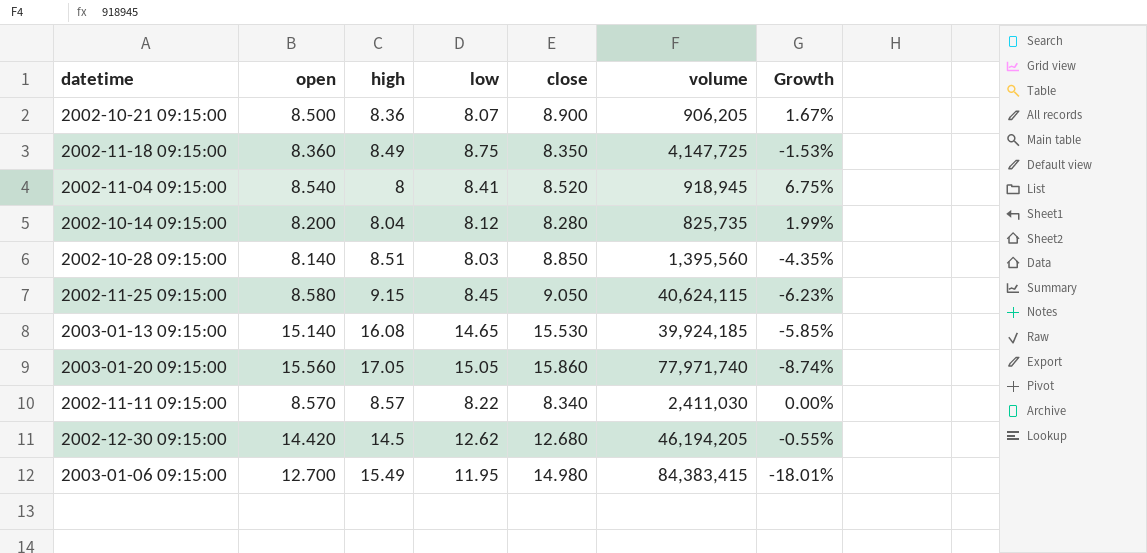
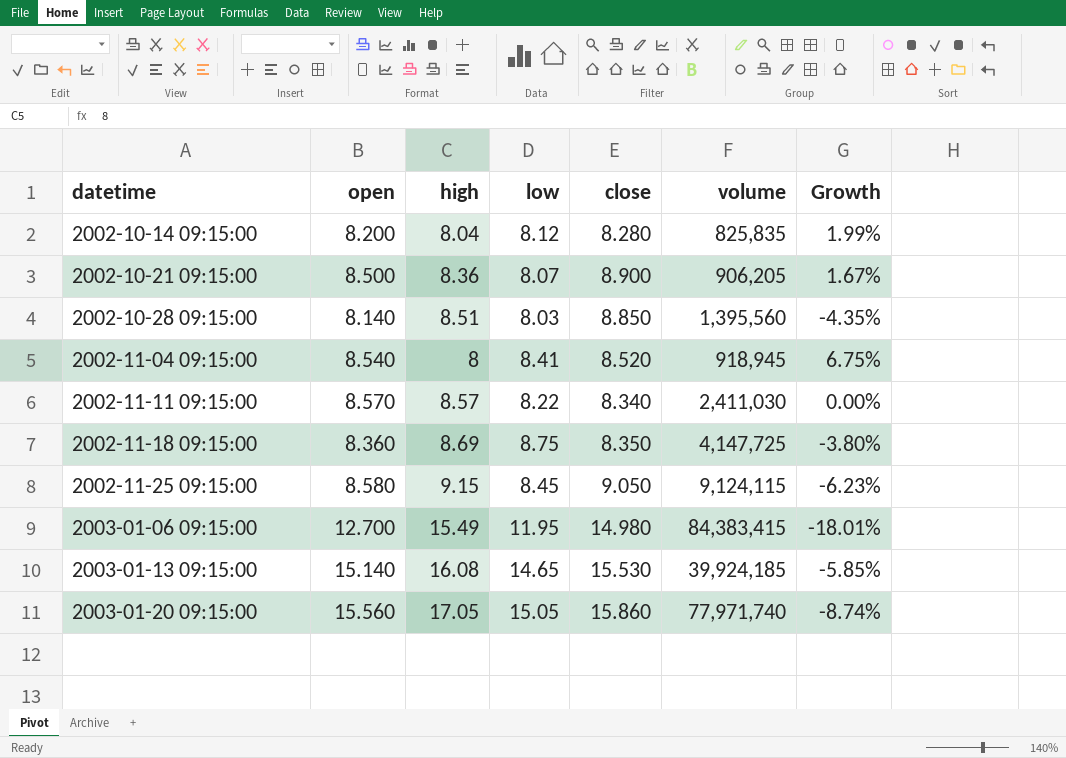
row order: none -> datetime ascending
row 2002-12-30 09:15:00: 14.420 | 14.5 | 12.62 | 12.680 | 46,194,205 | -0.55% -> none
2002-10-14 09:15:00 | volume: 825,735 -> 825,835
2002-11-18 09:15:00 | high: 8.49 -> 8.69
2002-11-18 09:15:00 | Growth: -1.53% -> -3.80%
2002-11-25 09:15:00 | volume: 40,624,115 -> 9,124,115

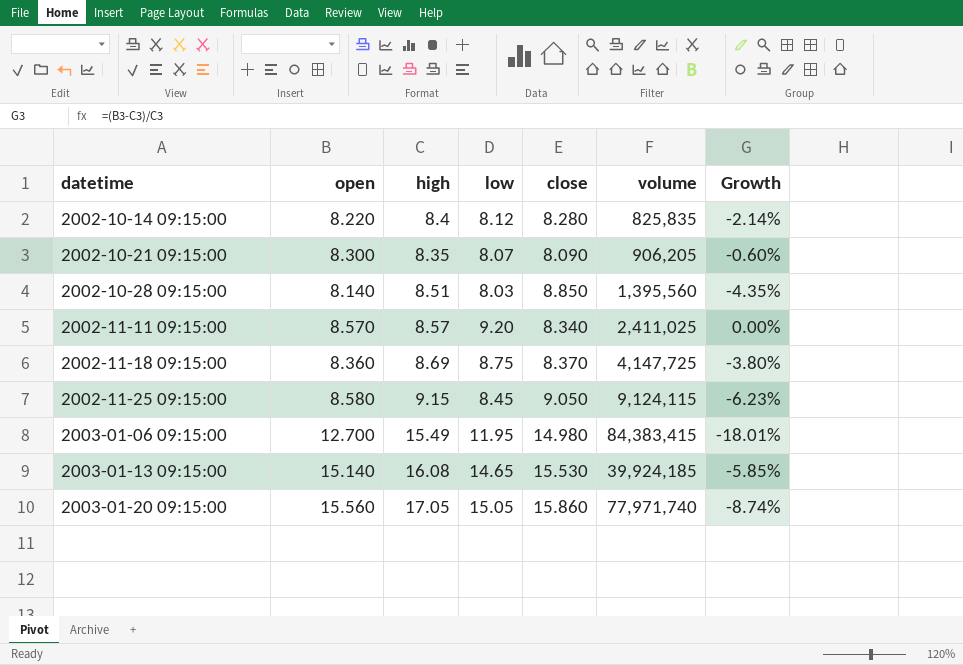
row 2002-11-04 09:15:00: 8.540 | 8 | 8.41 | 8.520 | 918,945 | 6.75% -> none
2002-10-14 09:15:00 | open: 8.200 -> 8.220
2002-10-14 09:15:00 | high: 8.04 -> 8.4
2002-10-14 09:15:00 | Growth: 1.99% -> -2.14%
2002-10-21 09:15:00 | open: 8.500 -> 8.300
2002-10-21 09:15:00 | high: 8.36 -> 8.35
2002-10-21 09:15:00 | close: 8.900 -> 8.090
2002-10-21 09:15:00 | Growth: 1.67% -> -0.60%
2002-11-11 09:15:00 | low: 8.22 -> 9.20
2002-11-11 09:15:00 | volume: 2,411,030 -> 2,411,025
2002-11-18 09:15:00 | close: 8.350 -> 8.370

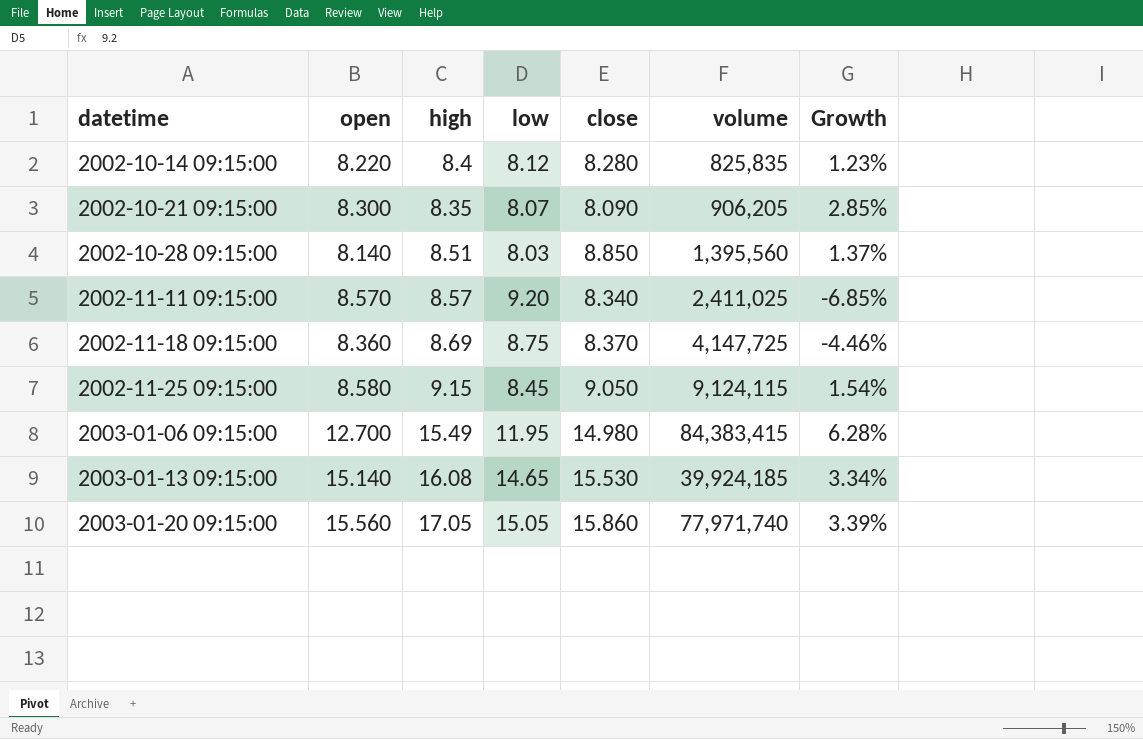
column Growth | formula: ([open] - [high]) / [high] -> ([open] - [low]) / [low]

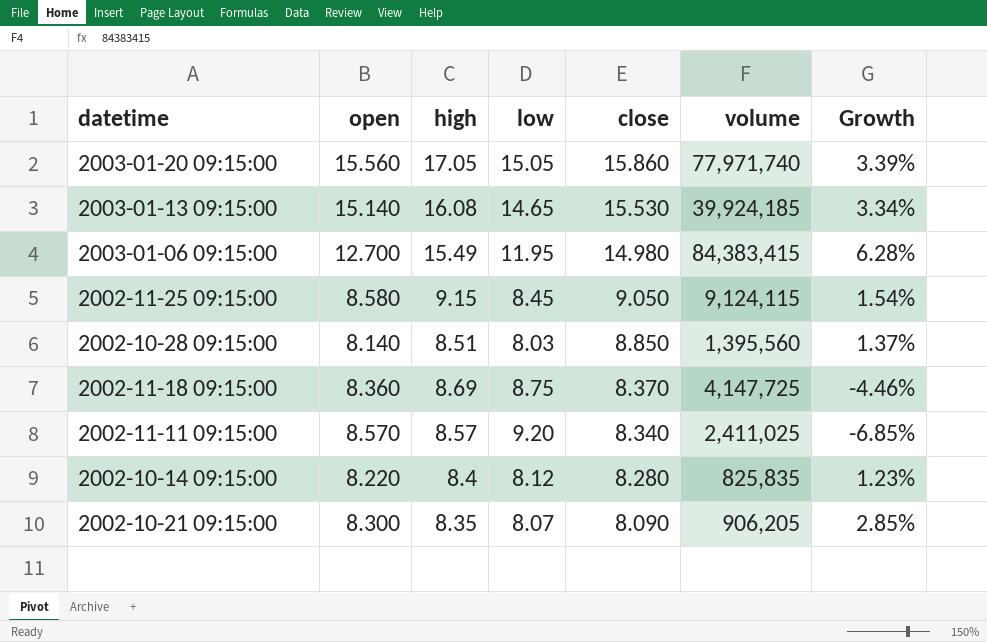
row order: datetime ascending -> close descending

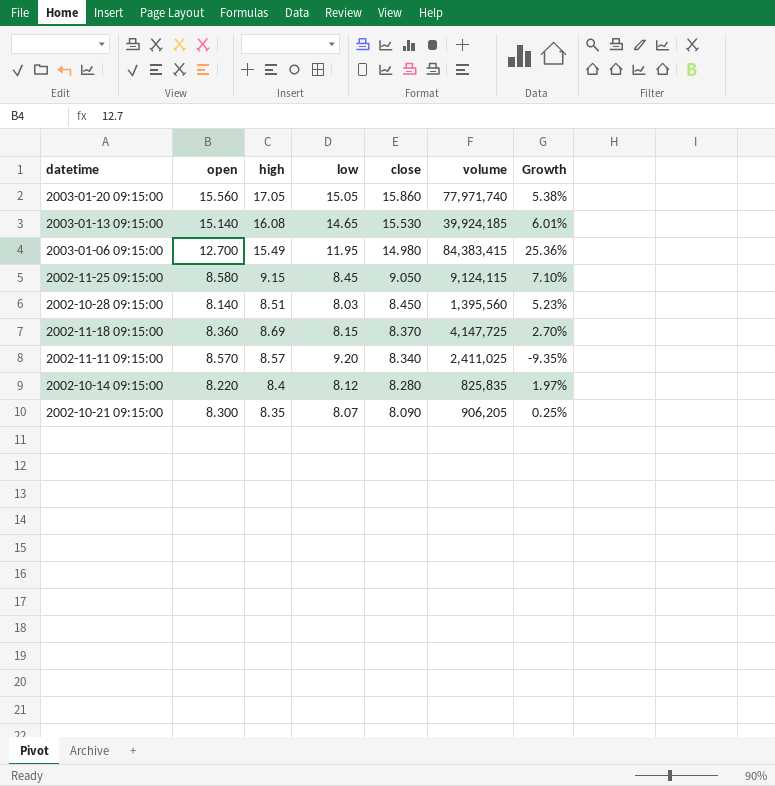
column Growth | formula: ([open] - [low]) / [low] -> ([close] - [low]) / [low]
2002-10-28 09:15:00 | close: 8.850 -> 8.450
2002-11-18 09:15:00 | low: 8.75 -> 8.15

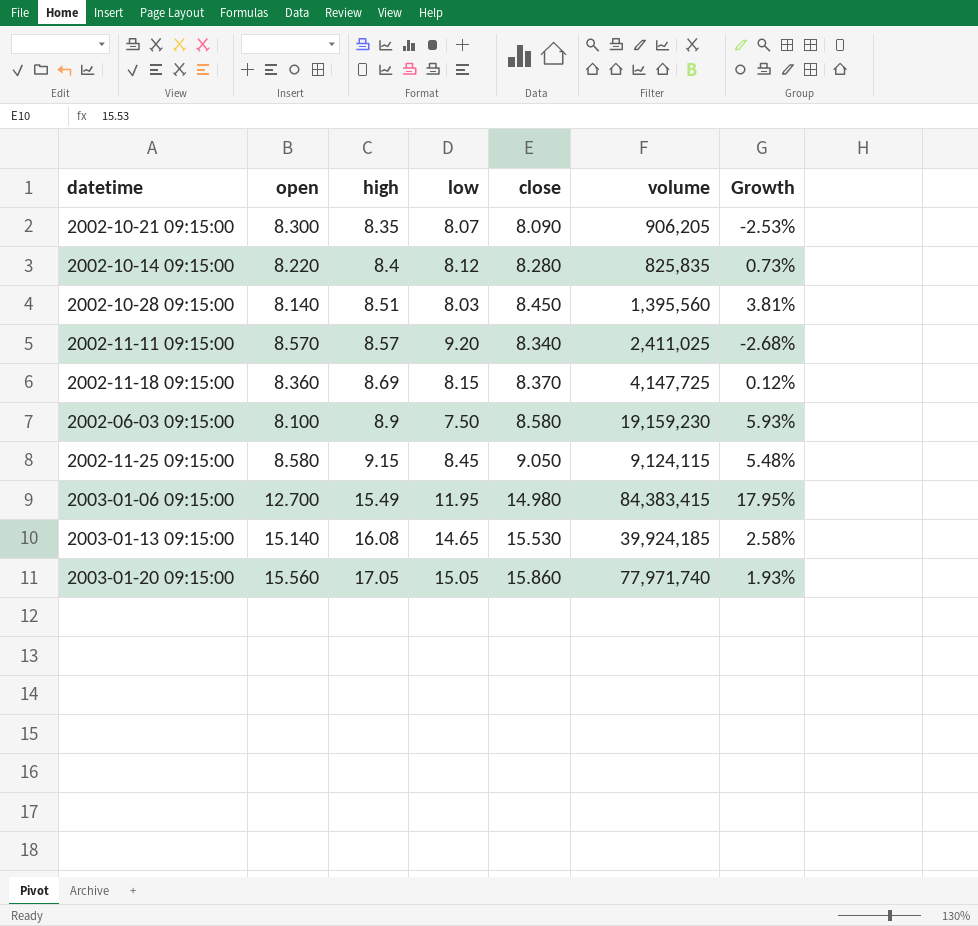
row order: close descending -> high ascending
column Growth | formula: ([close] - [low]) / [low] -> ([close] - [open]) / [open]
row 2002-06-03 09:15:00: none -> 8.100 | 8.9 | 7.50 | 8.580 | 19,159,230 | 5.93%

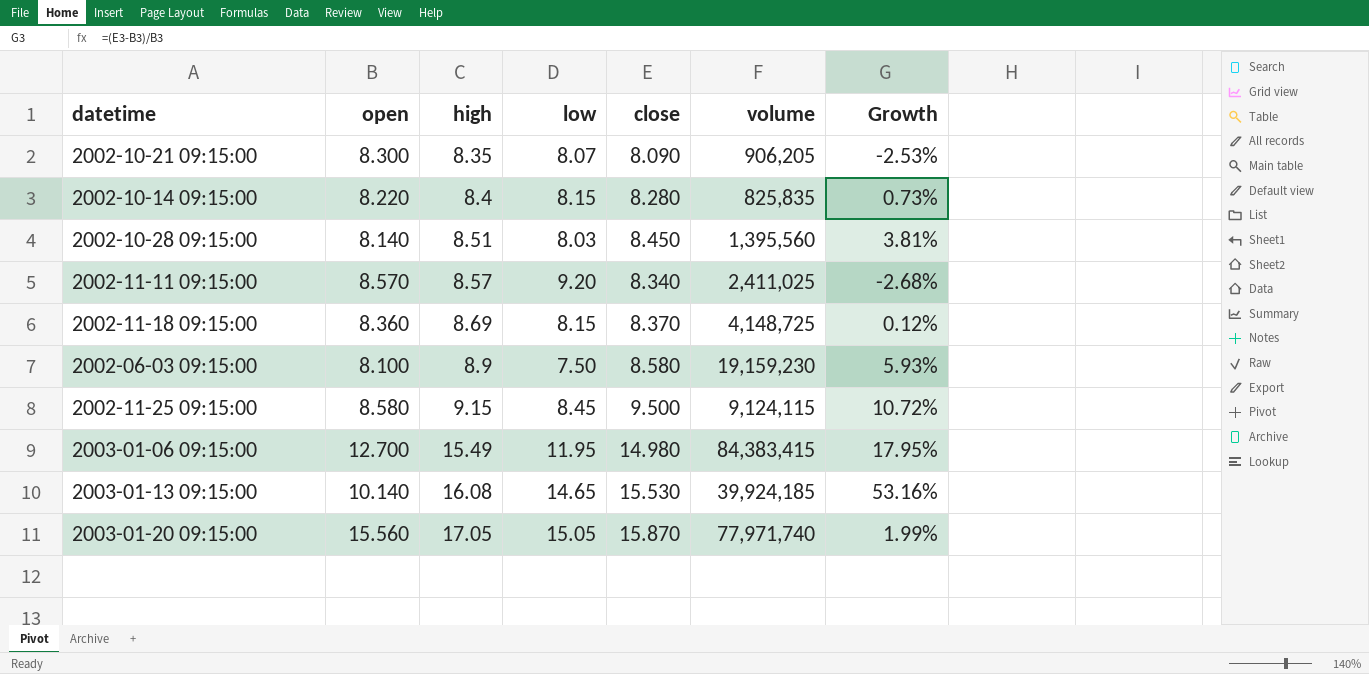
2002-10-14 09:15:00 | low: 8.12 -> 8.15
2002-11-18 09:15:00 | volume: 4,147,725 -> 4,148,725
2002-11-25 09:15:00 | close: 9.050 -> 9.500
2002-11-25 09:15:00 | Growth: 5.48% -> 10.72%
2003-01-13 09:15:00 | open: 15.140 -> 10.140
2003-01-13 09:15:00 | Growth: 2.58% -> 53.16%
2003-01-20 09:15:00 | close: 15.860 -> 15.870
2003-01-20 09:15:00 | Growth: 1.93% -> 1.99%

